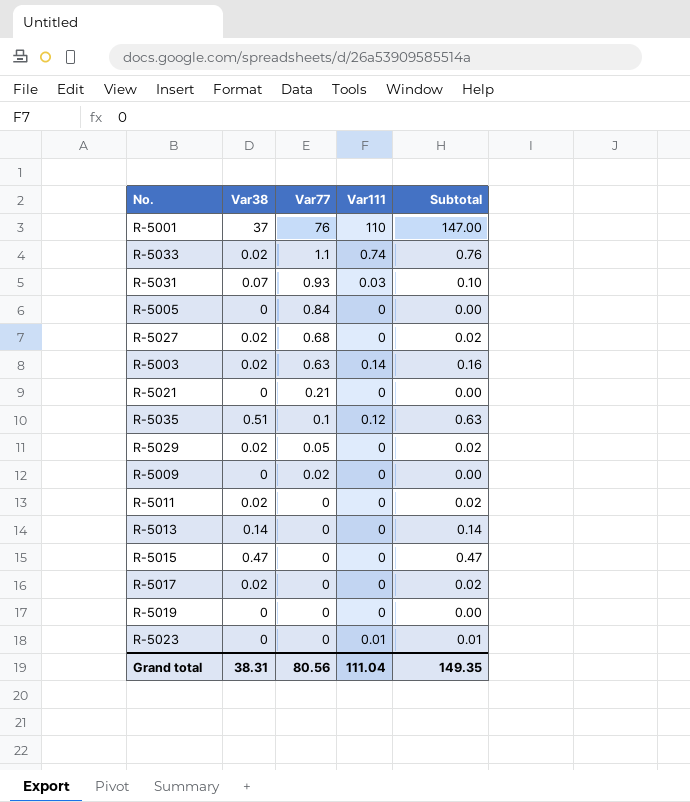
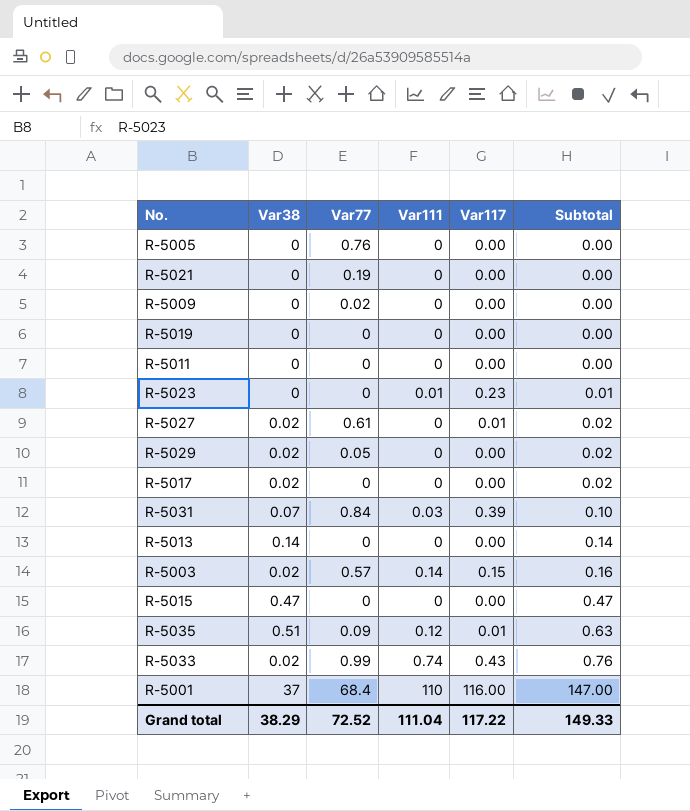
row order: Var77 descending -> Subtotal ascending
column Var117 | position: none -> 5
R-5005 | Var77: 0.84 -> 0.76
R-5021 | Var77: 0.21 -> 0.19
R-5011 | Var38: 0.02 -> 0
R-5011 | Subtotal: 0.02 -> 0.00
R-5027 | Var77: 0.68 -> 0.61
R-5031 | Var77: 0.93 -> 0.84
R-5003 | Var77: 0.63 -> 0.57
R-5035 | Var77: 0.1 -> 0.09
R-5033 | Var77: 1.1 -> 0.99
R-5001 | Var77: 76 -> 68.4
Grand total | Var38: 38.31 -> 38.29
Grand total | Var77: 80.56 -> 72.52
Grand total | Subtotal: 149.35 -> 149.33

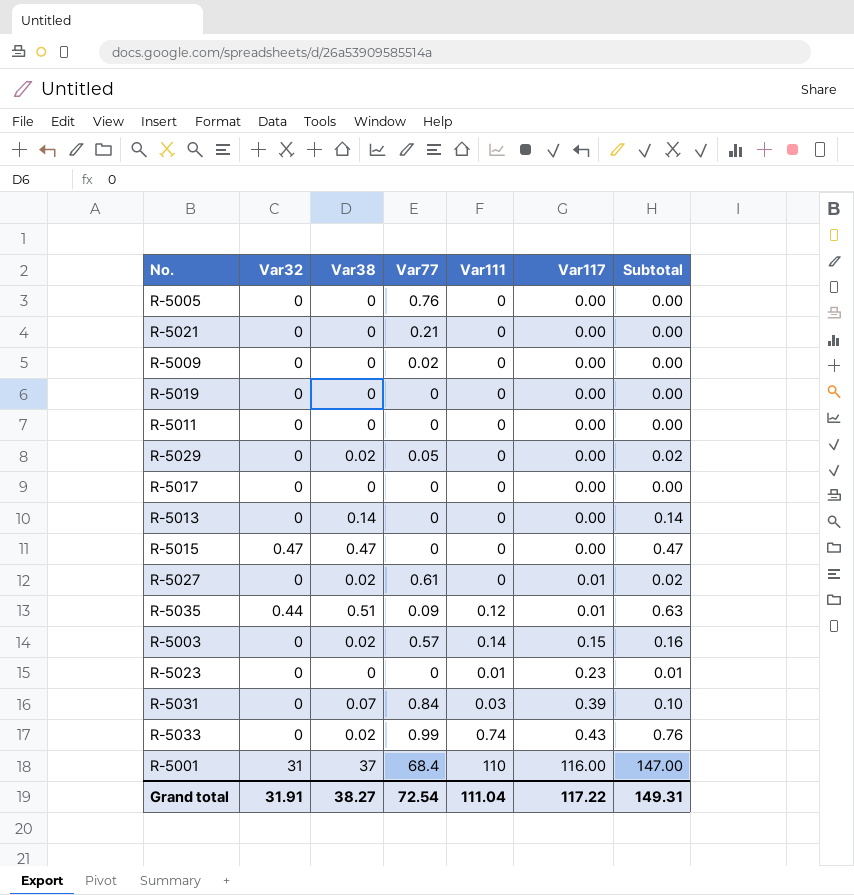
row order: Subtotal ascending -> Var117 ascending
column Var32 | position: none -> 2
R-5021 | Var77: 0.19 -> 0.21
R-5017 | Var38: 0.02 -> 0
R-5017 | Subtotal: 0.02 -> 0.00
Grand total | Var38: 38.29 -> 38.27
Grand total | Var77: 72.52 -> 72.54
Grand total | Subtotal: 149.33 -> 149.31

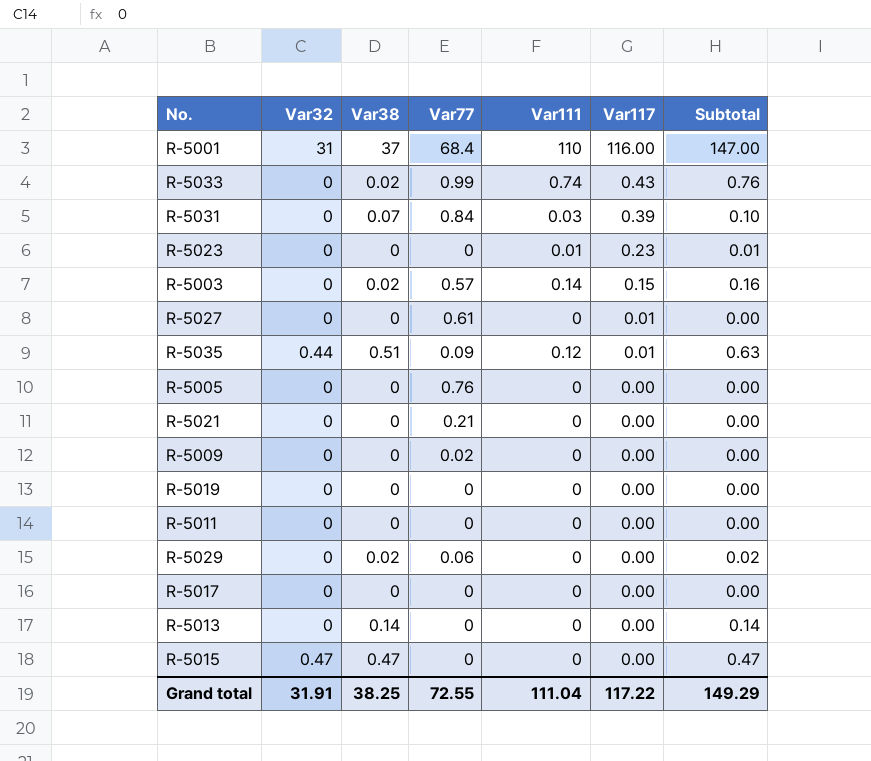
row order: Var117 ascending -> Var117 descending
R-5027 | Var38: 0.02 -> 0
R-5027 | Subtotal: 0.02 -> 0.00
R-5029 | Var77: 0.05 -> 0.06
Grand total | Var38: 38.27 -> 38.25
Grand total | Var77: 72.54 -> 72.55
Grand total | Subtotal: 149.31 -> 149.29

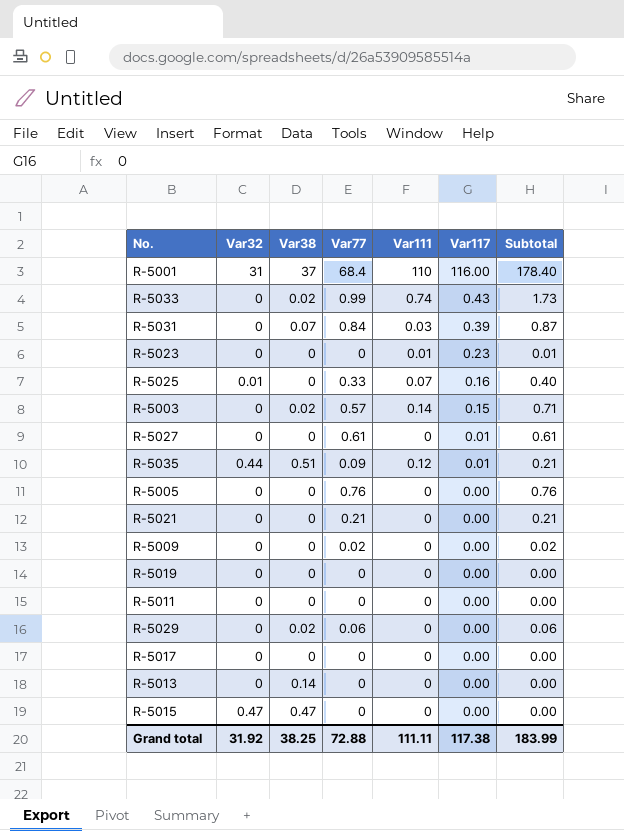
column Subtotal | formula: [Var38] + [Var111] -> [Var77] + [Var111]
row R-5025: none -> 0.01 | 0 | 0.33 | 0.07 | 0.16 | 0.40
Grand total | Var32: 31.91 -> 31.92
Grand total | Var77: 72.55 -> 72.88
Grand total | Var111: 111.04 -> 111.11
Grand total | Var117: 117.22 -> 117.38
Grand total | Subtotal: 149.29 -> 183.99

